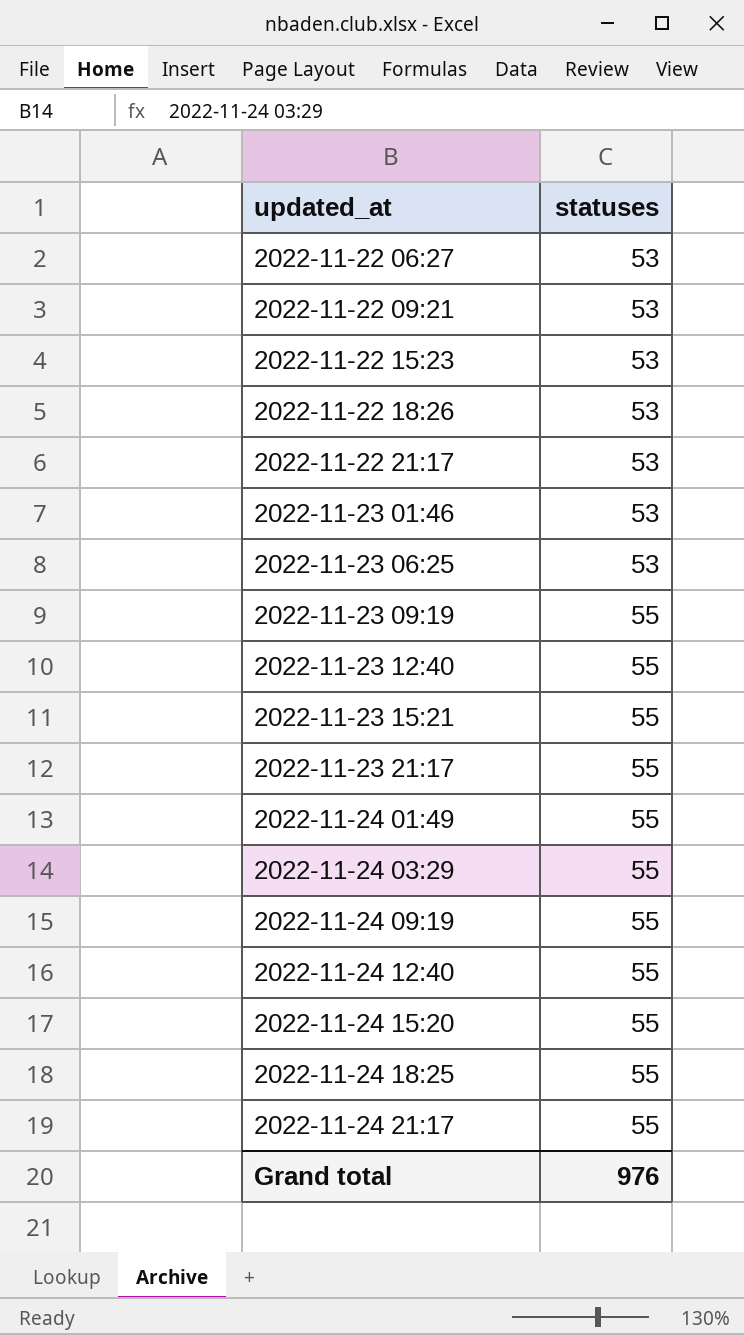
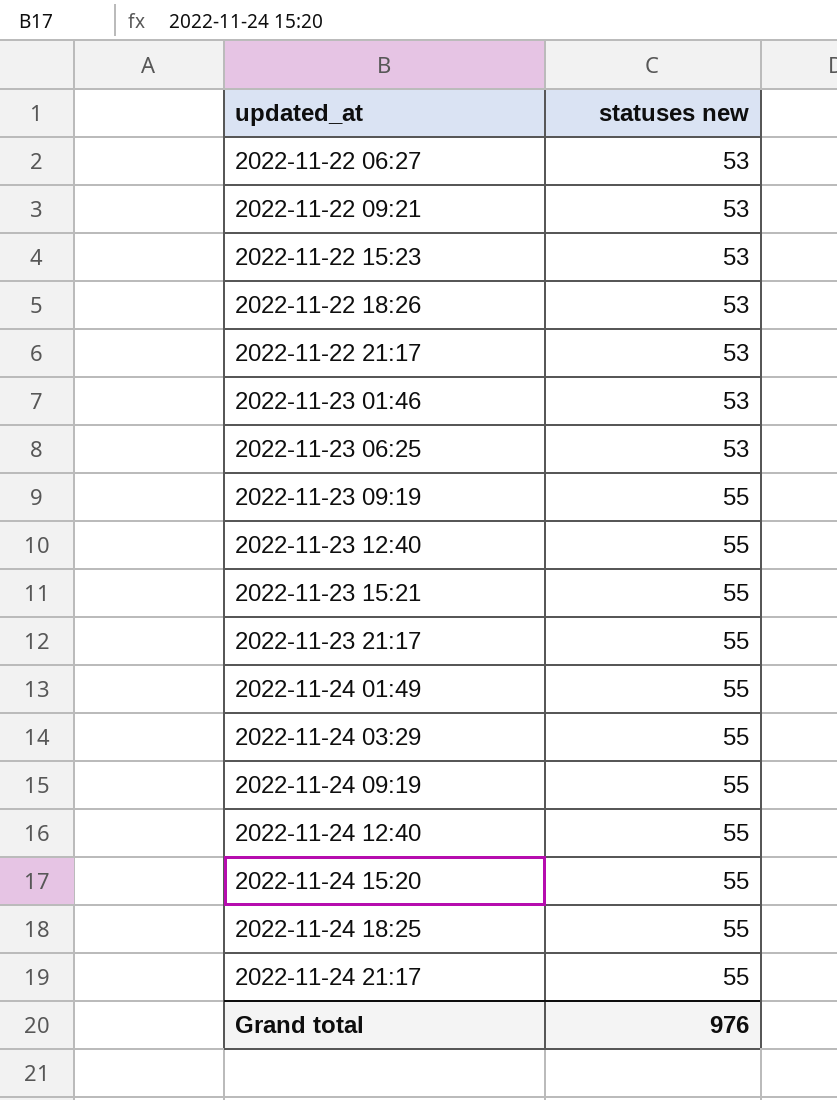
column name: statuses -> statuses new

